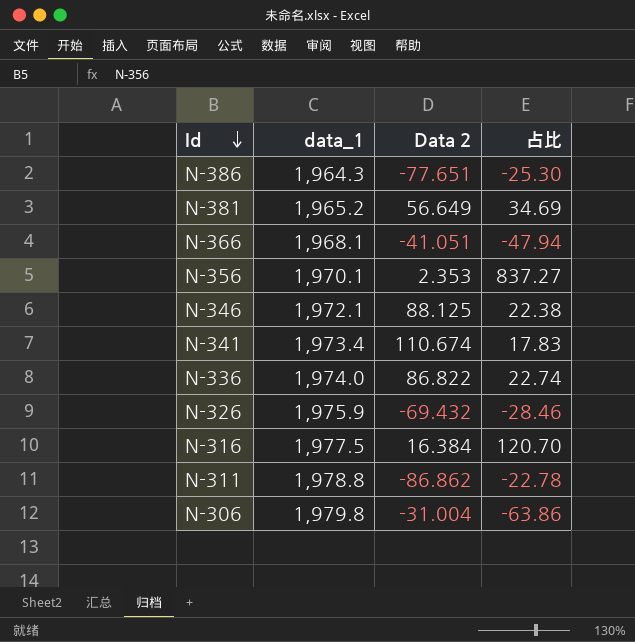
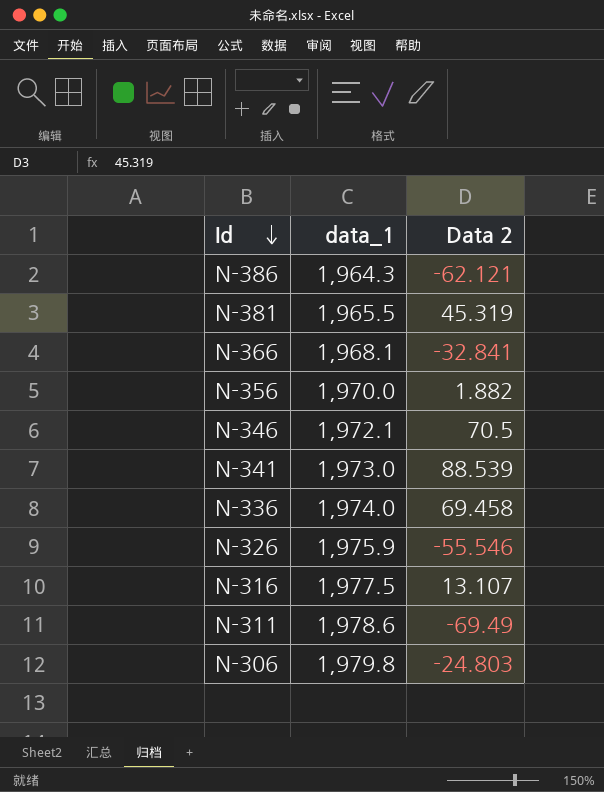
column 占比 | formula: [data_1] / [Data 2] -> none
N-386 | Data 2: -77.651 -> -62.121
N-381 | data_1: 1,965.2 -> 1,965.5
N-381 | Data 2: 56.649 -> 45.319
N-366 | Data 2: -41.051 -> -32.841
N-356 | data_1: 1,970.1 -> 1,970.0
N-356 | Data 2: 2.353 -> 1.882
N-346 | Data 2: 88.125 -> 70.5
N-341 | data_1: 1,973.4 -> 1,973.0
N-341 | Data 2: 110.674 -> 88.539
N-336 | Data 2: 86.822 -> 69.458
N-326 | Data 2: -69.432 -> -55.546
N-316 | Data 2: 16.384 -> 13.107
N-311 | data_1: 1,978.8 -> 1,978.6
N-311 | Data 2: -86.862 -> -69.49
N-306 | Data 2: -31.004 -> -24.803

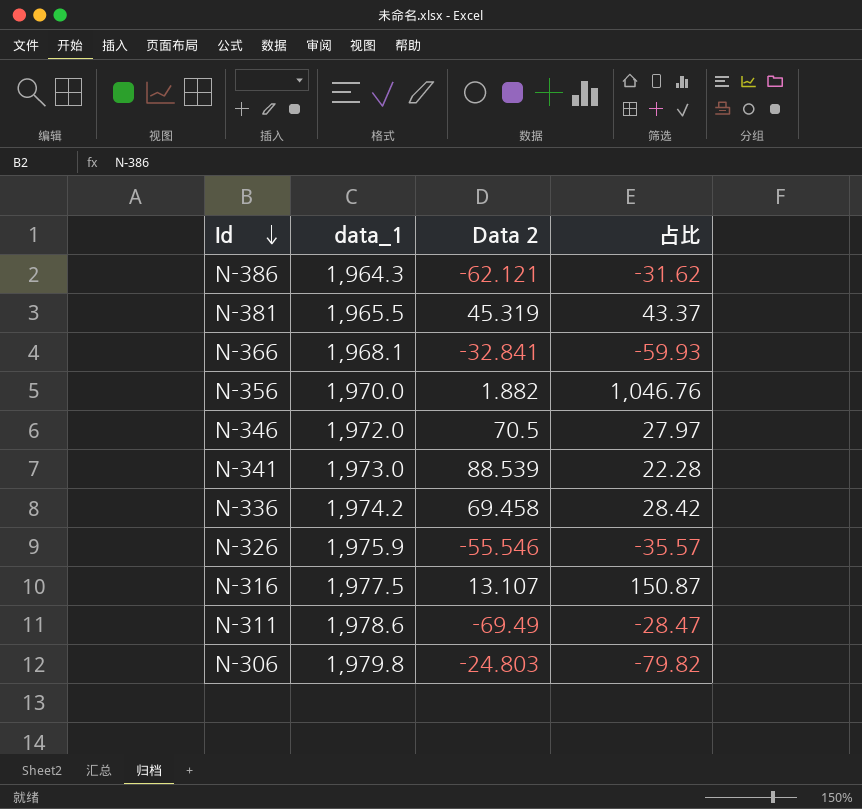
column 占比 | formula: none -> [data_1] / [Data 2]
N-346 | data_1: 1,972.1 -> 1,972.0
N-336 | data_1: 1,974.0 -> 1,974.2

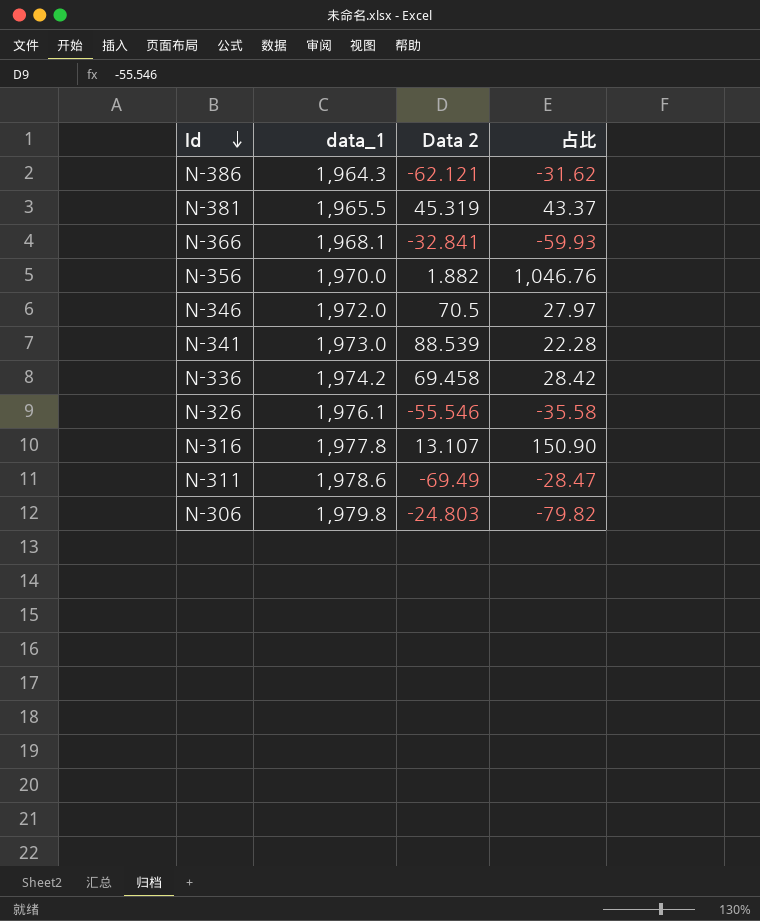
N-326 | data_1: 1,975.9 -> 1,976.1
N-326 | 占比: -35.57 -> -35.58
N-316 | data_1: 1,977.5 -> 1,977.8
N-316 | 占比: 150.87 -> 150.90

